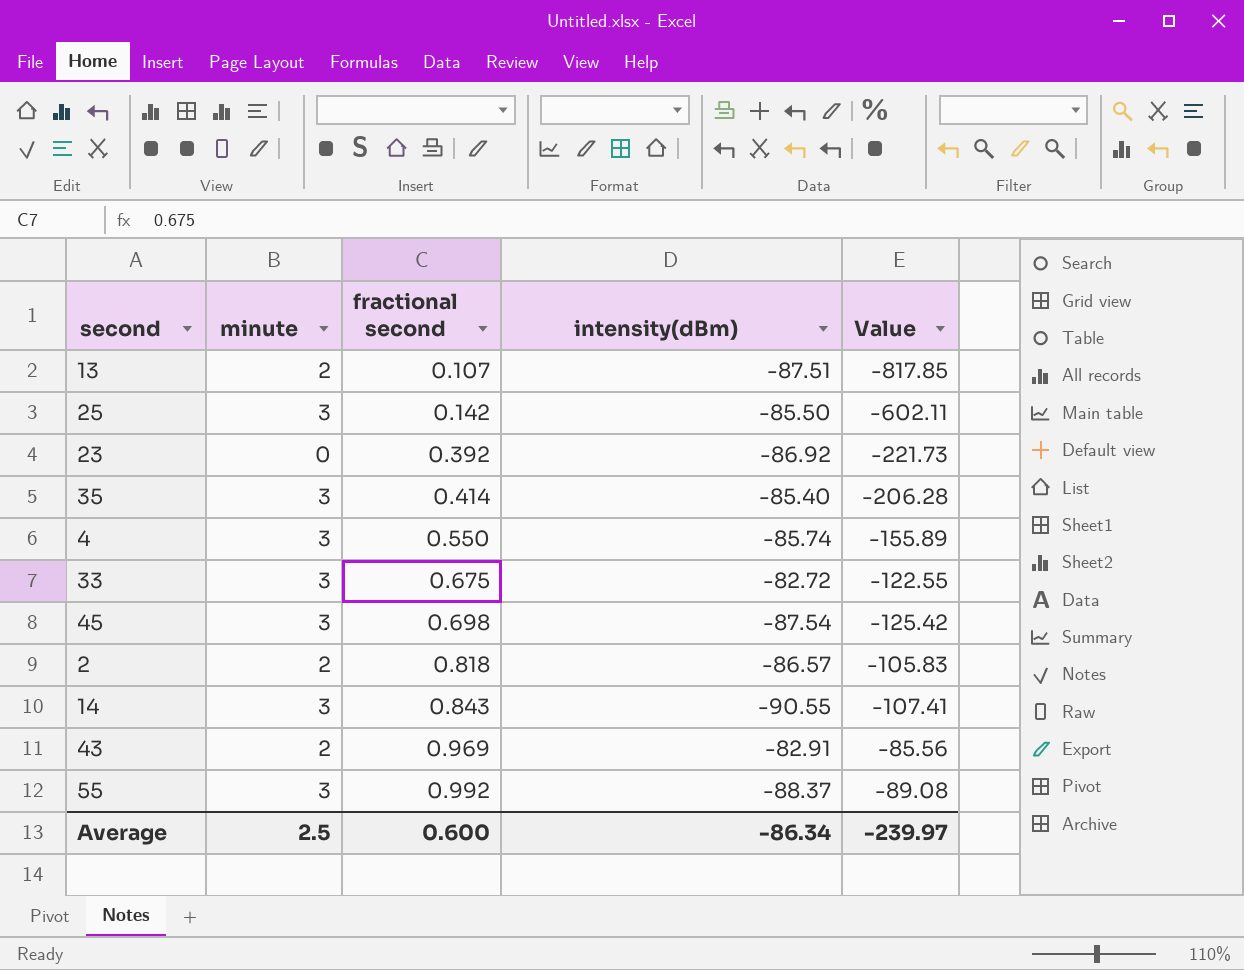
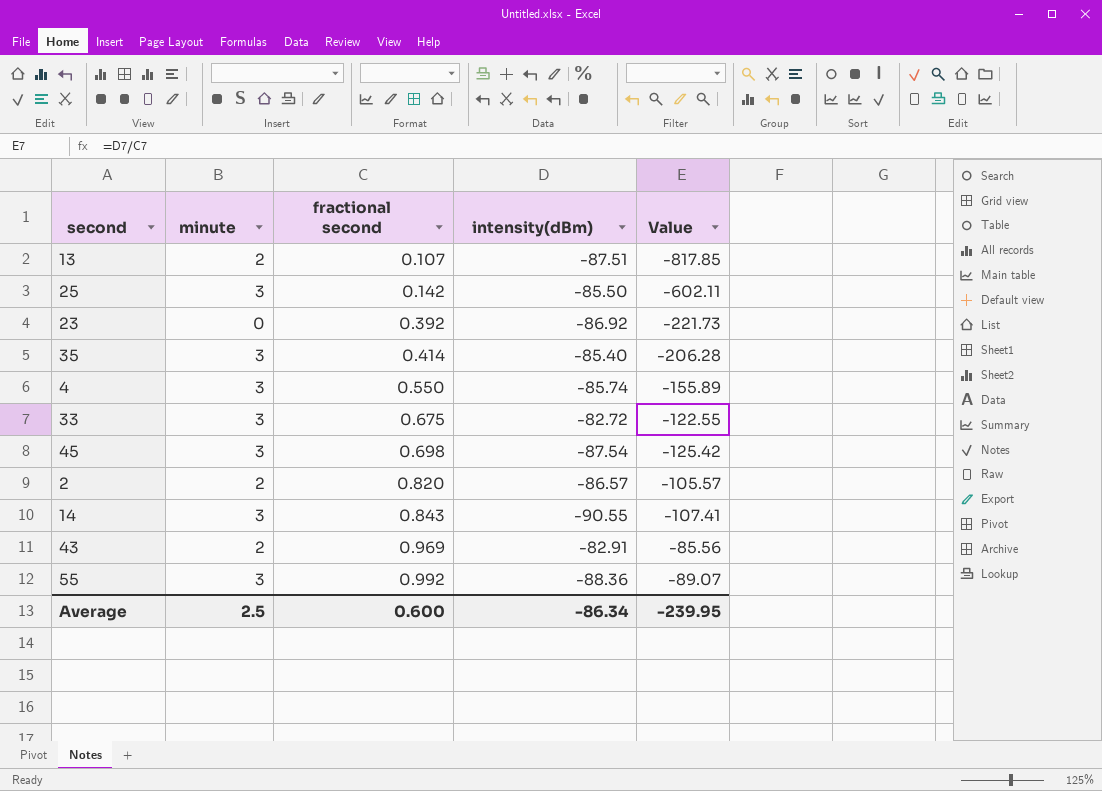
2 | fractional second: 0.818 -> 0.820
2 | Value: -105.83 -> -105.57
55 | intensity(dBm): -88.37 -> -88.36
55 | Value: -89.08 -> -89.07
Average | Value: -239.97 -> -239.95

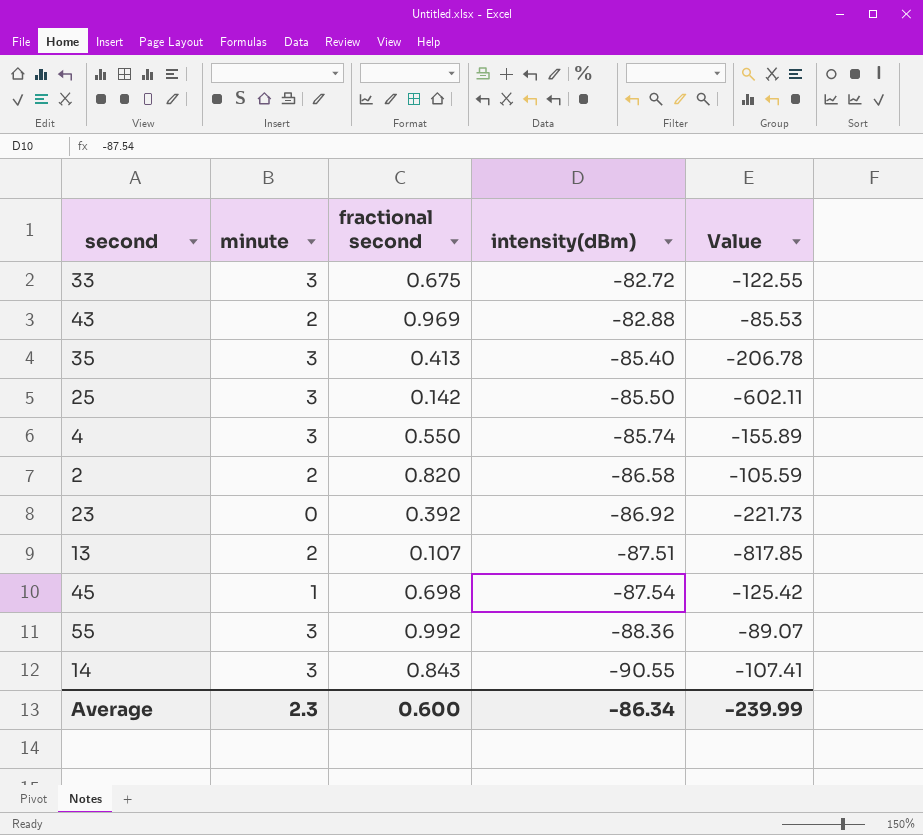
row order: fractional second ascending -> intensity(dBm) descending
43 | intensity(dBm): -82.91 -> -82.88
43 | Value: -85.56 -> -85.53
35 | fractional second: 0.414 -> 0.413
35 | Value: -206.28 -> -206.78
2 | intensity(dBm): -86.57 -> -86.58
2 | Value: -105.57 -> -105.59
45 | minute: 3 -> 1
Average | minute: 2.5 -> 2.3
Average | Value: -239.95 -> -239.99

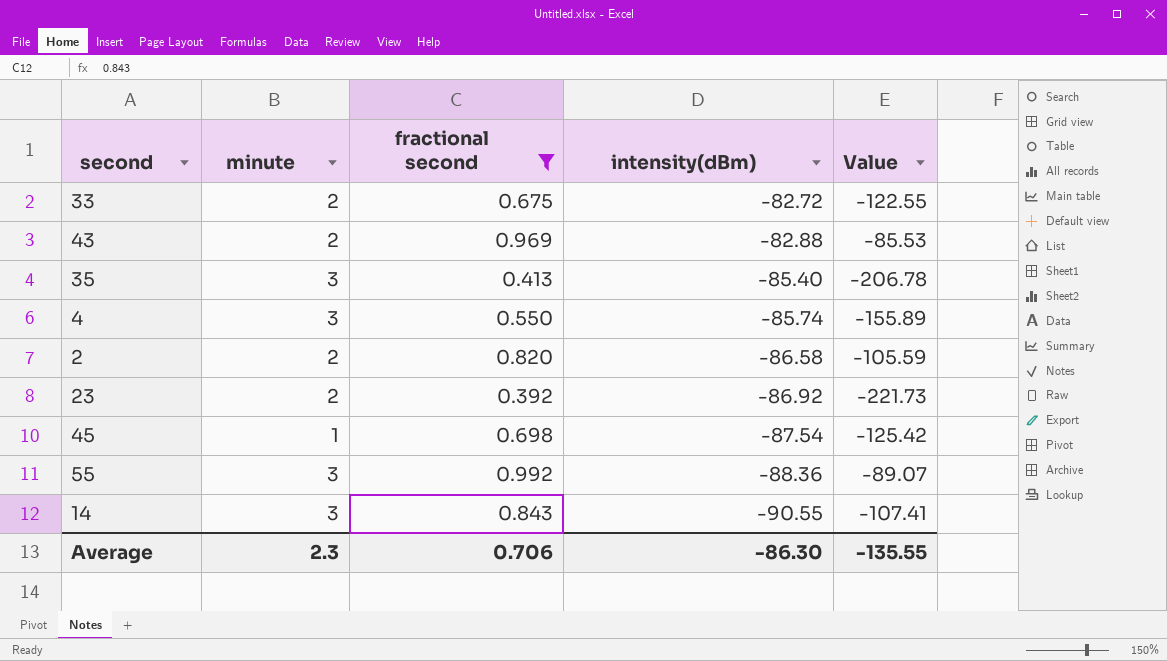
filter: none -> fractional second >= 0.392
33 | minute: 3 -> 2
23 | minute: 0 -> 2
Average | fractional second: 0.600 -> 0.706
Average | intensity(dBm): -86.34 -> -86.30
Average | Value: -239.99 -> -135.55

